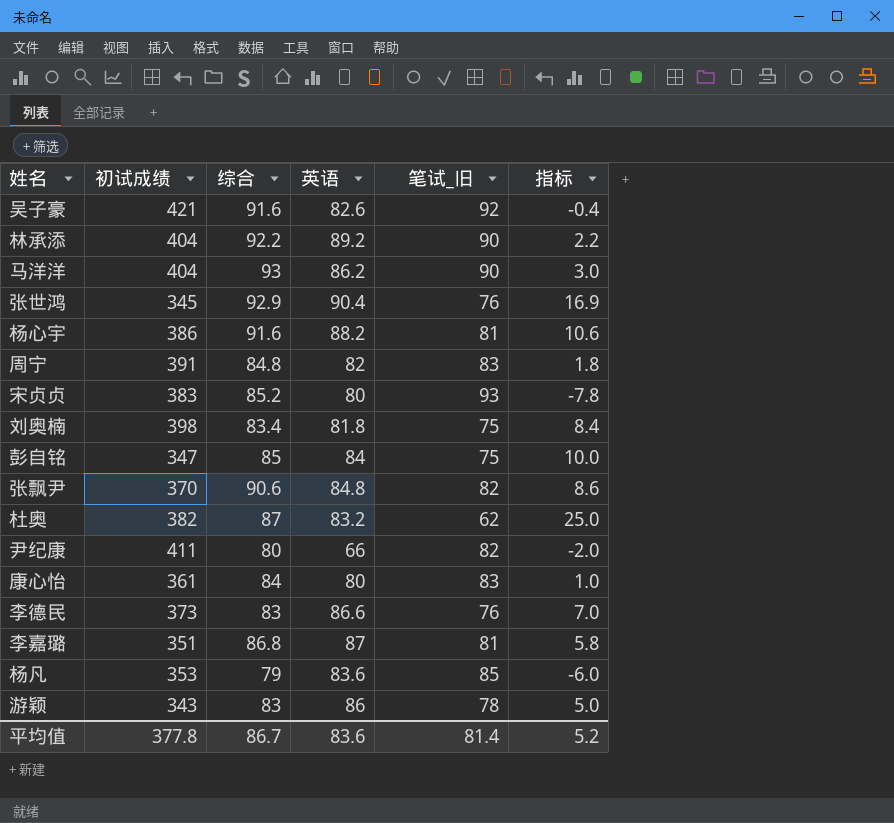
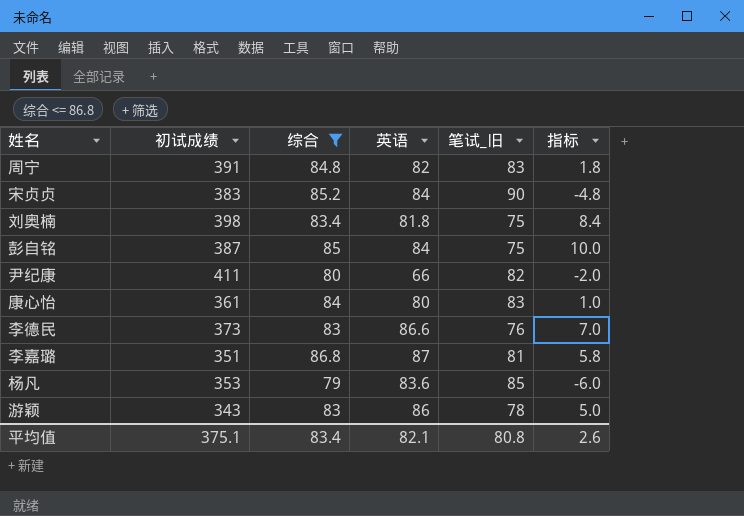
filter: none -> 综合 <= 86.8
宋贞贞 | 英语: 80 -> 84
宋贞贞 | 笔试_旧: 93 -> 90
宋贞贞 | 指标: -7.8 -> -4.8
彭自铭 | 初试成绩: 347 -> 387
平均值 | 初试成绩: 377.8 -> 375.1
平均值 | 综合: 86.7 -> 83.4
平均值 | 英语: 83.6 -> 82.1
平均值 | 笔试_旧: 81.4 -> 80.8
平均值 | 指标: 5.2 -> 2.6

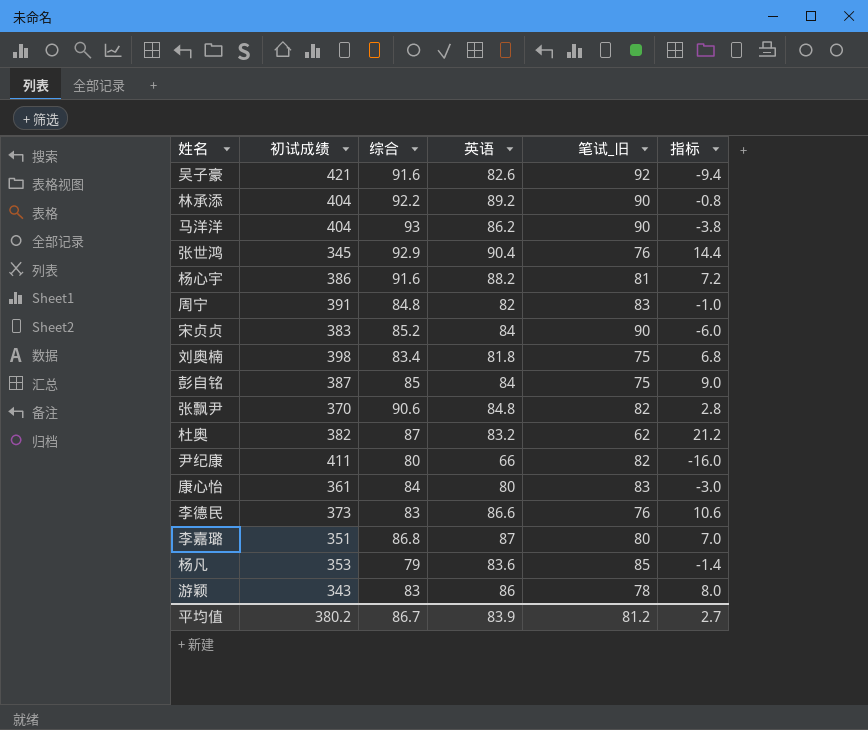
filter: 综合 <= 86.8 -> none
column 指标 | formula: [综合] - [笔试_旧] -> [英语] - [笔试_旧]
李嘉璐 | 笔试_旧: 81 -> 80
平均值 | 初试成绩: 375.1 -> 380.2
平均值 | 综合: 83.4 -> 86.7
平均值 | 英语: 82.1 -> 83.9
平均值 | 笔试_旧: 80.8 -> 81.2
平均值 | 指标: 2.6 -> 2.7

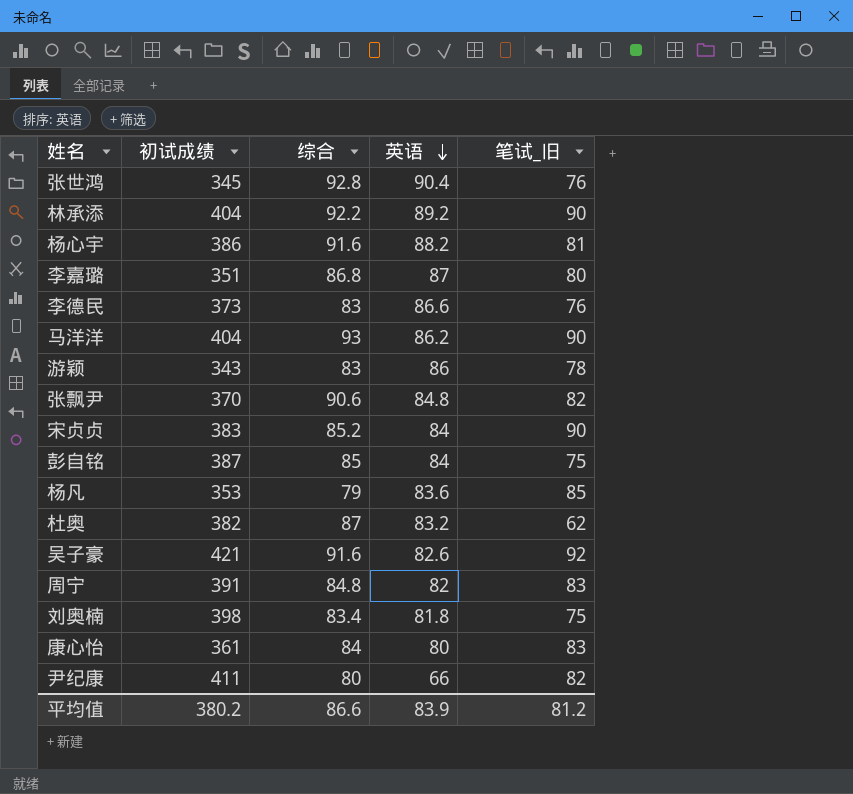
row order: none -> 英语 descending
column 指标 | formula: [英语] - [笔试_旧] -> none
张世鸿 | 综合: 92.9 -> 92.8
平均值 | 综合: 86.7 -> 86.6

